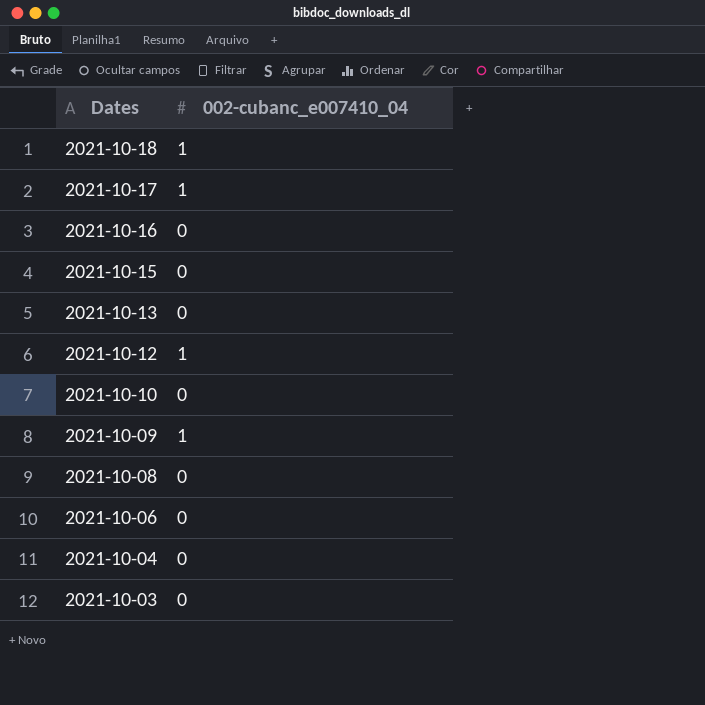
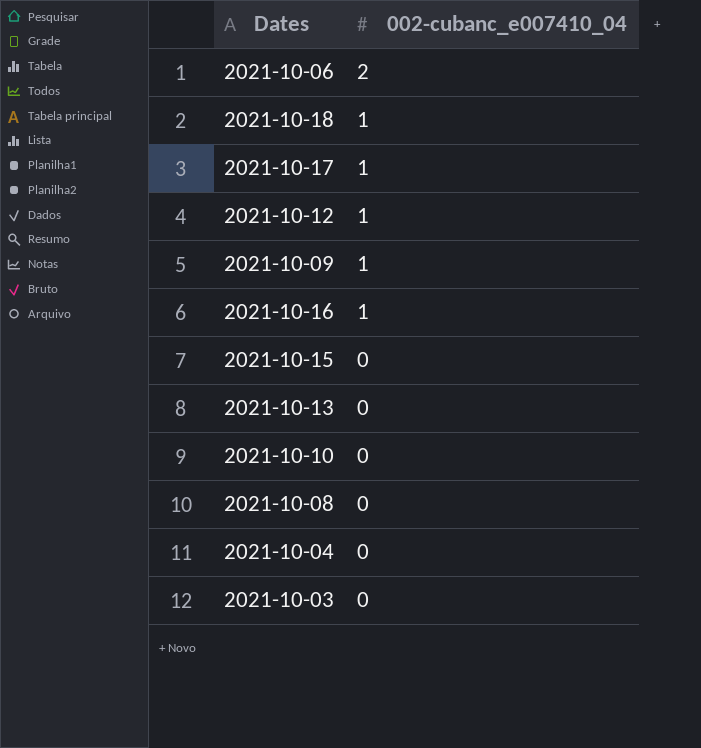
row order: Dates descending -> 002-cubanc_e007410_04 descending
2021-10-06 | 002-cubanc_e007410_04: 0 -> 2
2021-10-16 | 002-cubanc_e007410_04: 0 -> 1

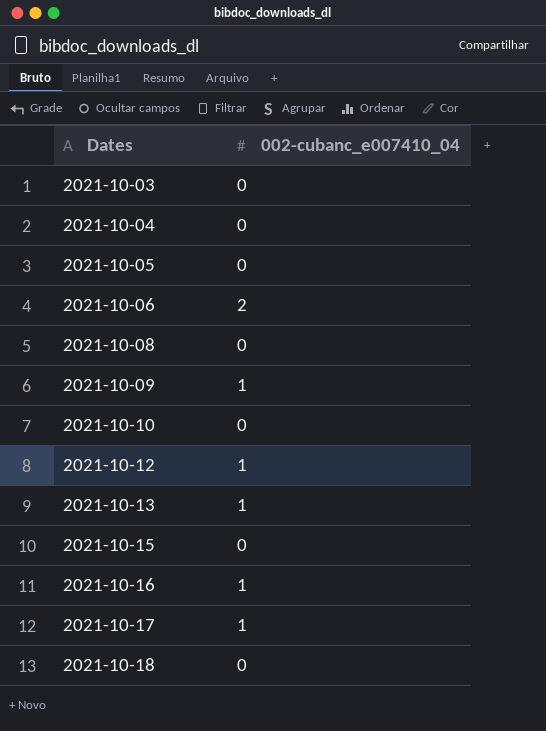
row order: 002-cubanc_e007410_04 descending -> Dates ascending
row 2021-10-05: none -> 0
2021-10-13 | 002-cubanc_e007410_04: 0 -> 1
2021-10-18 | 002-cubanc_e007410_04: 1 -> 0

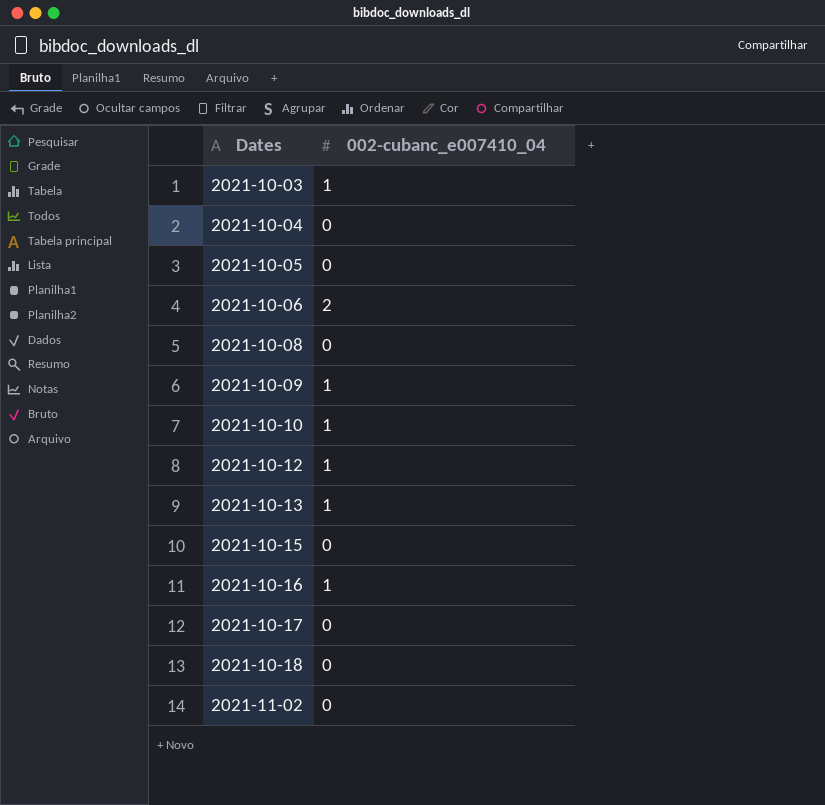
2021-10-03 | 002-cubanc_e007410_04: 0 -> 1
2021-10-10 | 002-cubanc_e007410_04: 0 -> 1
2021-10-17 | 002-cubanc_e007410_04: 1 -> 0
row 2021-11-02: none -> 0

